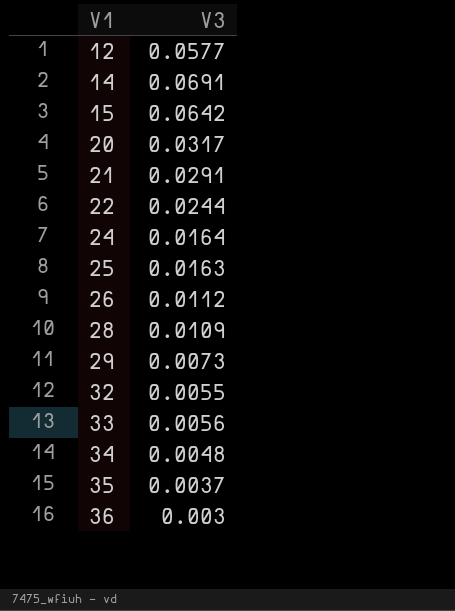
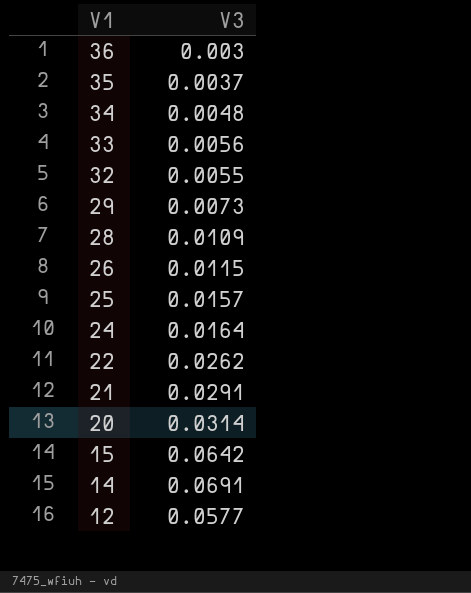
row order: V1 ascending -> V1 descending
26 | V3: 0.0112 -> 0.0115
25 | V3: 0.0163 -> 0.0157
22 | V3: 0.0244 -> 0.0262
20 | V3: 0.0317 -> 0.0314

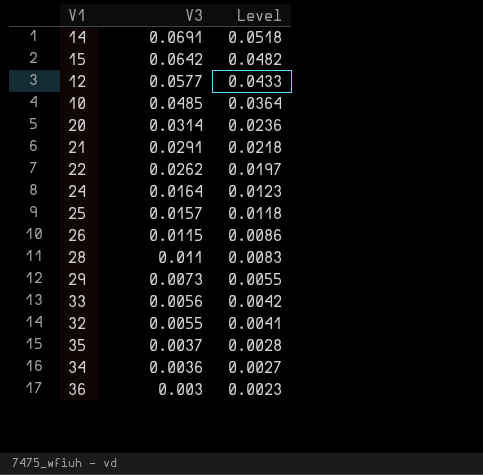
row order: V1 descending -> V3 descending
column Level | formula: none -> [V3] * 0.75
row 10: none -> 0.0485 | 0.0364
28 | V3: 0.0109 -> 0.011
34 | V3: 0.0048 -> 0.0036

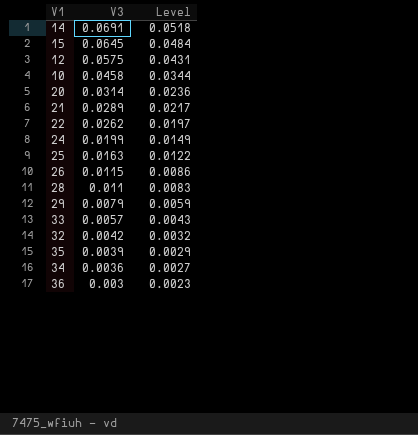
15 | V3: 0.0642 -> 0.0645
15 | Level: 0.0482 -> 0.0484
12 | V3: 0.0577 -> 0.0575
12 | Level: 0.0433 -> 0.0431
10 | V3: 0.0485 -> 0.0458
10 | Level: 0.0364 -> 0.0344
21 | V3: 0.0291 -> 0.0289
21 | Level: 0.0218 -> 0.0217
24 | V3: 0.0164 -> 0.0199
24 | Level: 0.0123 -> 0.0149
25 | V3: 0.0157 -> 0.0163
25 | Level: 0.0118 -> 0.0122
29 | V3: 0.0073 -> 0.0079
29 | Level: 0.0055 -> 0.0059
33 | V3: 0.0056 -> 0.0057
33 | Level: 0.0042 -> 0.0043
32 | V3: 0.0055 -> 0.0042
32 | Level: 0.0041 -> 0.0032
35 | V3: 0.0037 -> 0.0039
35 | Level: 0.0028 -> 0.0029

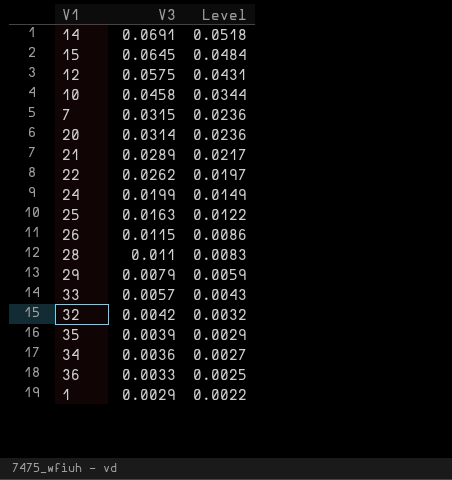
row 7: none -> 0.0315 | 0.0236
36 | V3: 0.003 -> 0.0033
36 | Level: 0.0023 -> 0.0025
row 1: none -> 0.0029 | 0.0022

